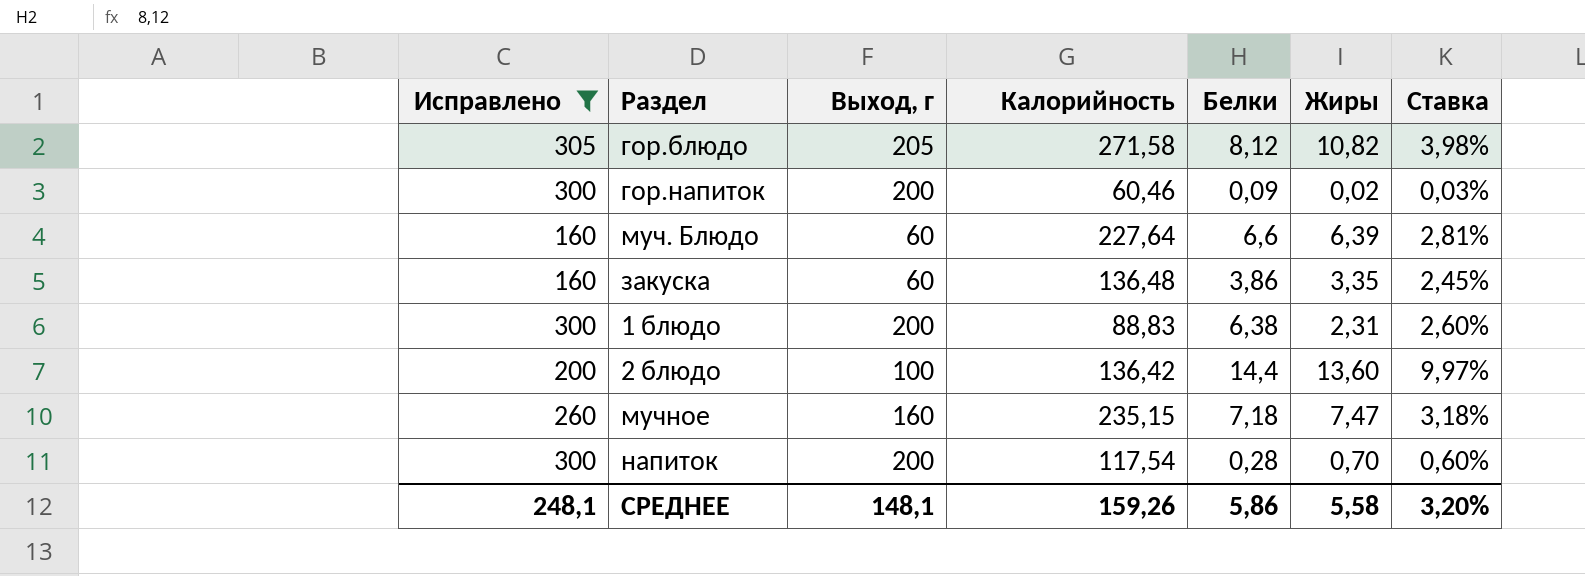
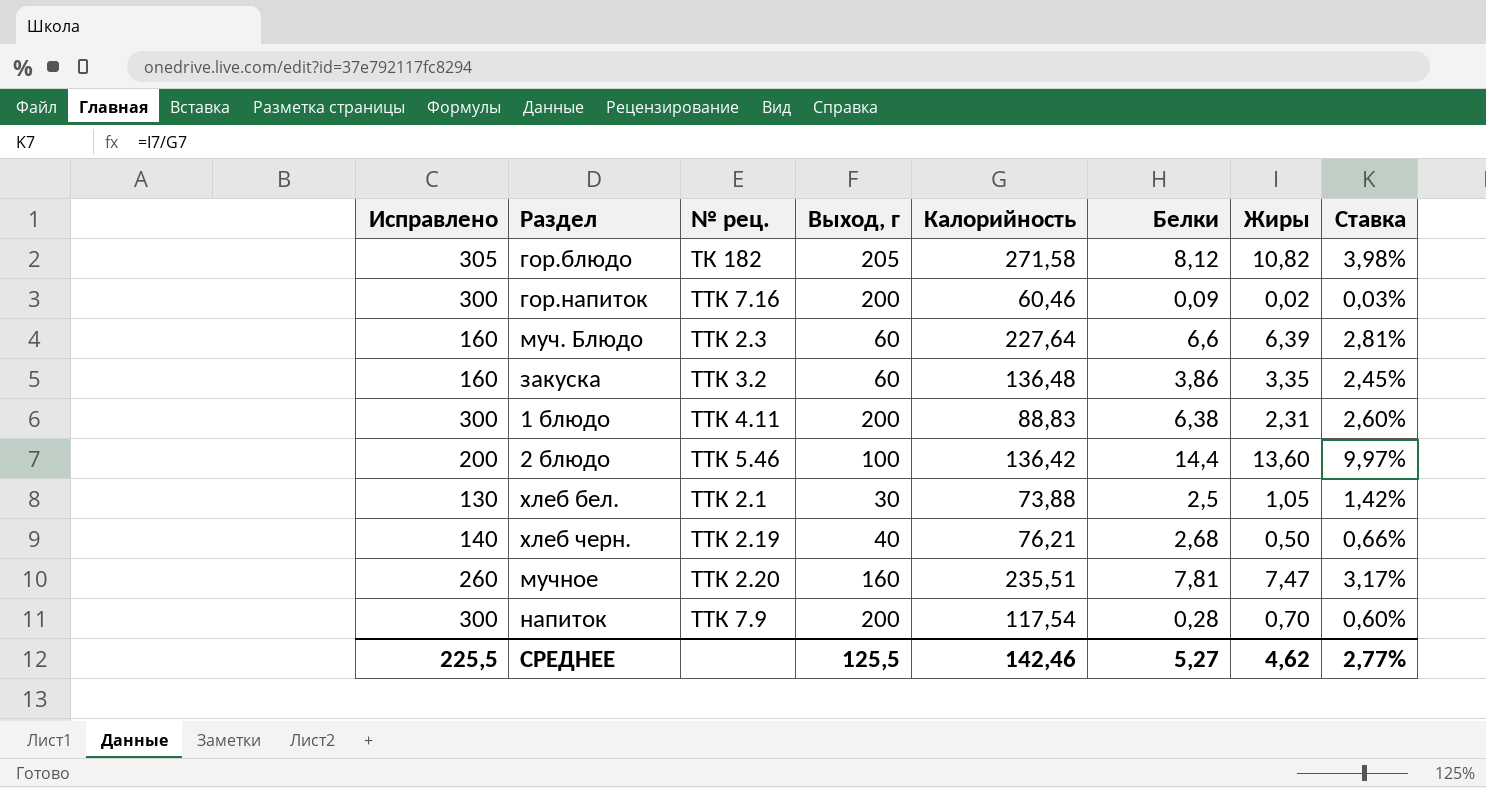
filter: Исправлено >= 160 -> none
column № рец. | position: none -> 3
мучное | Калорийность: 235,15 -> 235,51
мучное | Белки: 7,18 -> 7,81
мучное | Ставка: 3,18% -> 3,17%
СРЕДНЕЕ | Исправлено: 248,1 -> 225,5
СРЕДНЕЕ | Выход, г: 148,1 -> 125,5
СРЕДНЕЕ | Калорийность: 159,26 -> 142,46
СРЕДНЕЕ | Белки: 5,86 -> 5,27
СРЕДНЕЕ | Жиры: 5,58 -> 4,62
СРЕДНЕЕ | Ставка: 3,20% -> 2,77%

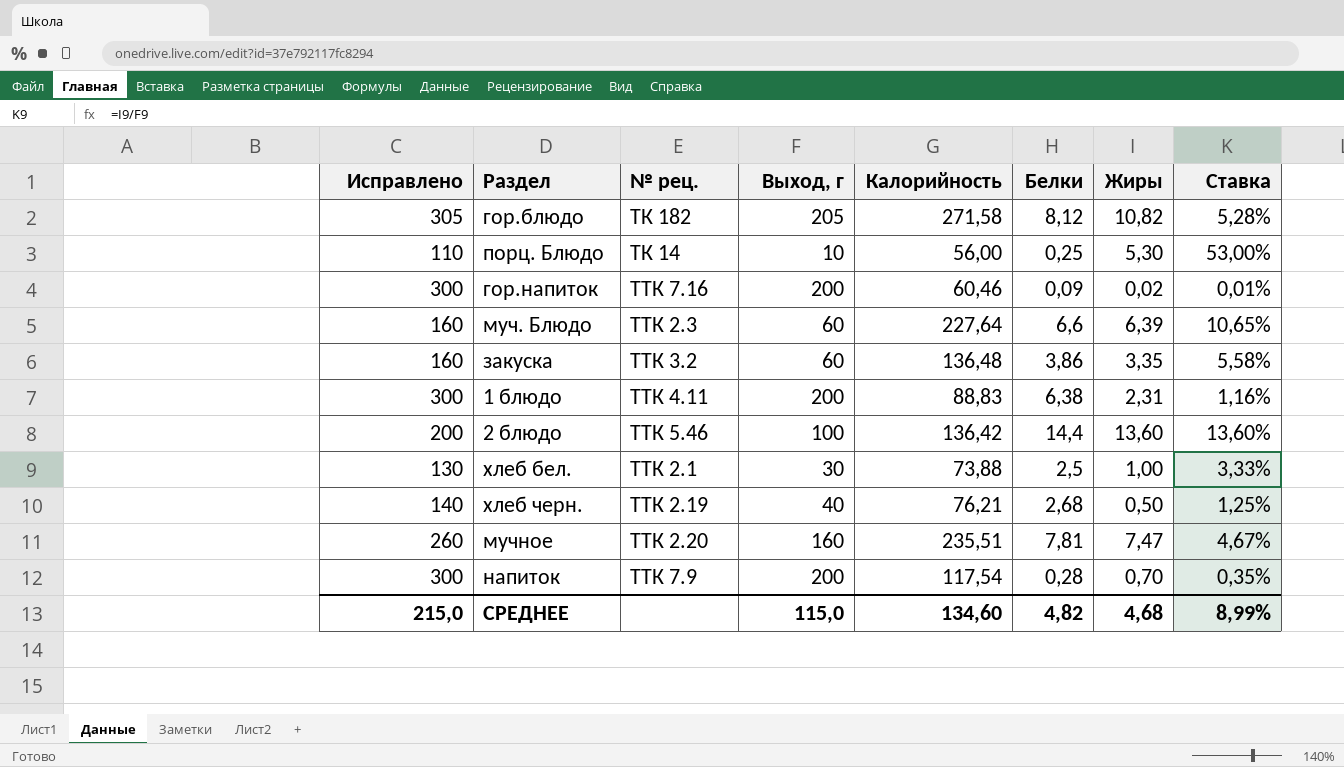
column Ставка | formula: [Жиры] / [Калорийность] -> [Жиры] / [Выход, г]
row порц. Блюдо: none -> 110 | ТК 14 | 10 | 56,00 | 0,25 | 5,30 | 53,00%
хлеб бел. | Жиры: 1,05 -> 1,00
СРЕДНЕЕ | Исправлено: 225,5 -> 215,0
СРЕДНЕЕ | Выход, г: 125,5 -> 115,0
СРЕДНЕЕ | Калорийность: 142,46 -> 134,60
СРЕДНЕЕ | Белки: 5,27 -> 4,82
СРЕДНЕЕ | Жиры: 4,62 -> 4,68
СРЕДНЕЕ | Ставка: 2,77% -> 8,99%

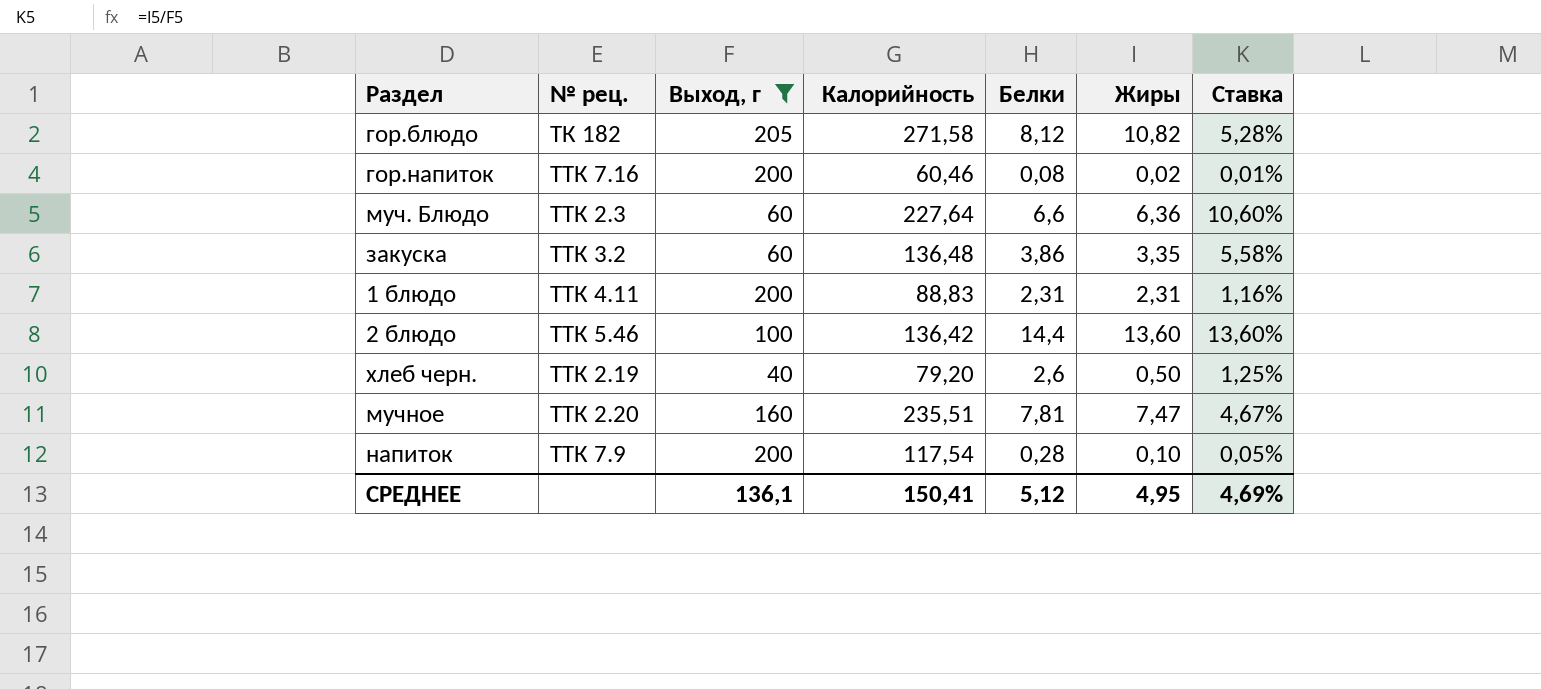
filter: none -> Выход, г >= 40
column Исправлено | formula: [Выход, г] + 100 -> none
гор.напиток | Белки: 0,09 -> 0,08
муч. Блюдо | Жиры: 6,39 -> 6,36
муч. Блюдо | Ставка: 10,65% -> 10,60%
1 блюдо | Белки: 6,38 -> 2,31
хлеб черн. | Калорийность: 76,21 -> 79,20
хлеб черн. | Белки: 2,68 -> 2,6
напиток | Жиры: 0,70 -> 0,10
напиток | Ставка: 0,35% -> 0,05%
СРЕДНЕЕ | Выход, г: 115,0 -> 136,1
СРЕДНЕЕ | Калорийность: 134,60 -> 150,41
СРЕДНЕЕ | Белки: 4,82 -> 5,12
СРЕДНЕЕ | Жиры: 4,68 -> 4,95
СРЕДНЕЕ | Ставка: 8,99% -> 4,69%

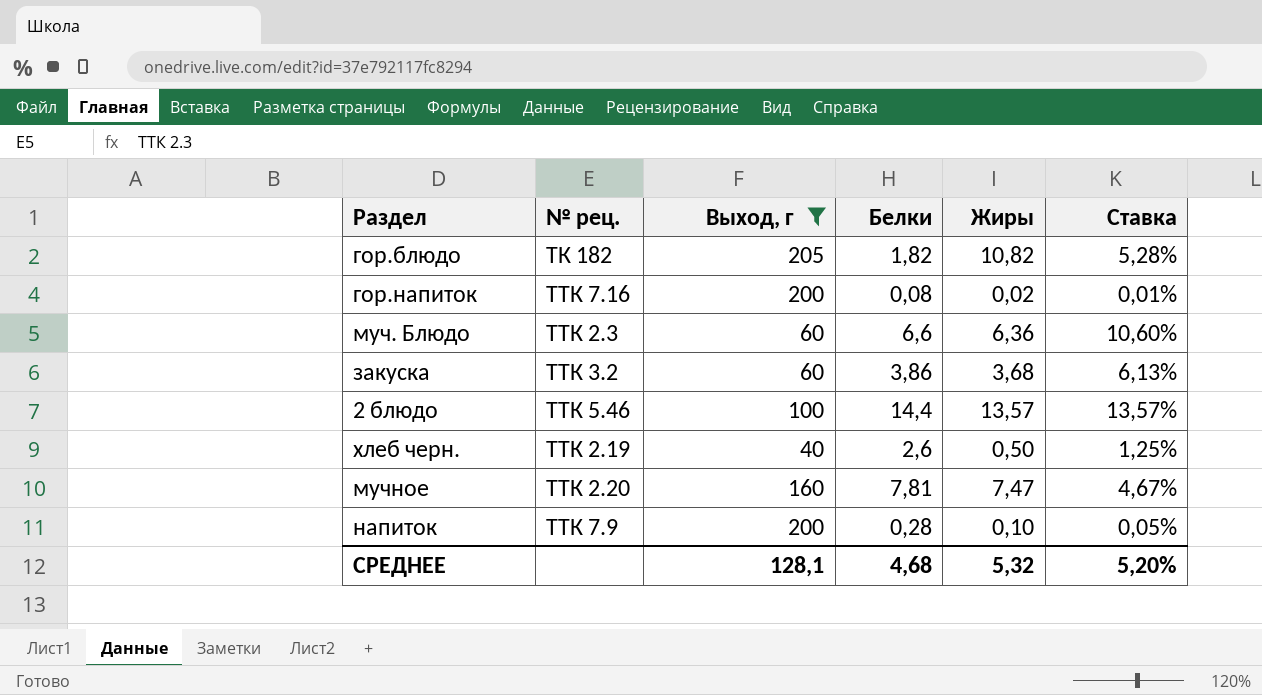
column Калорийность | position: 4 -> none
row 1 блюдо: ТТК 4.11 | 200 | 88,83 | 2,31 | 2,31 | 1,16% -> none
гор.блюдо | Белки: 8,12 -> 1,82
закуска | Жиры: 3,35 -> 3,68
закуска | Ставка: 5,58% -> 6,13%
2 блюдо | Жиры: 13,60 -> 13,57
2 блюдо | Ставка: 13,60% -> 13,57%
СРЕДНЕЕ | Выход, г: 136,1 -> 128,1
СРЕДНЕЕ | Белки: 5,12 -> 4,68
СРЕДНЕЕ | Жиры: 4,95 -> 5,32
СРЕДНЕЕ | Ставка: 4,69% -> 5,20%

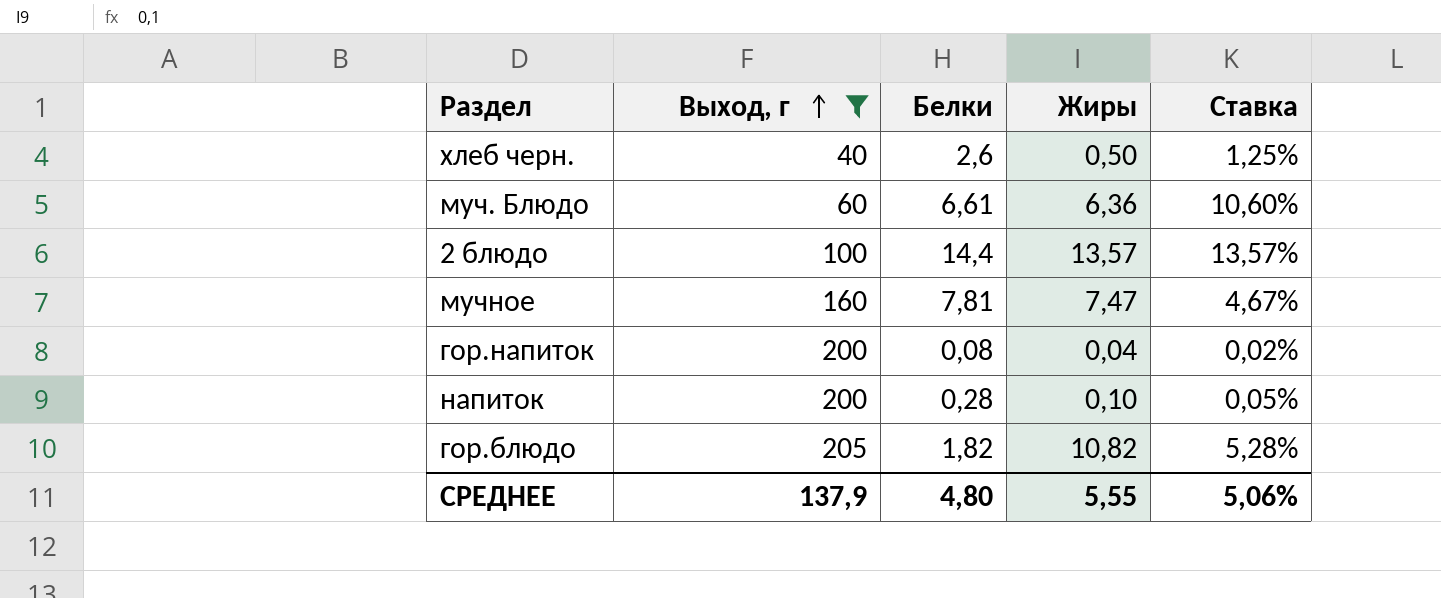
row order: none -> Выход, г ascending
column № рец. | position: 2 -> none
row закуска: ТТК 3.2 | 60 | 3,86 | 3,68 | 6,13% -> none
муч. Блюдо | Белки: 6,6 -> 6,61
гор.напиток | Жиры: 0,02 -> 0,04
гор.напиток | Ставка: 0,01% -> 0,02%
СРЕДНЕЕ | Выход, г: 128,1 -> 137,9
СРЕДНЕЕ | Белки: 4,68 -> 4,80
СРЕДНЕЕ | Жиры: 5,32 -> 5,55
СРЕДНЕЕ | Ставка: 5,20% -> 5,06%

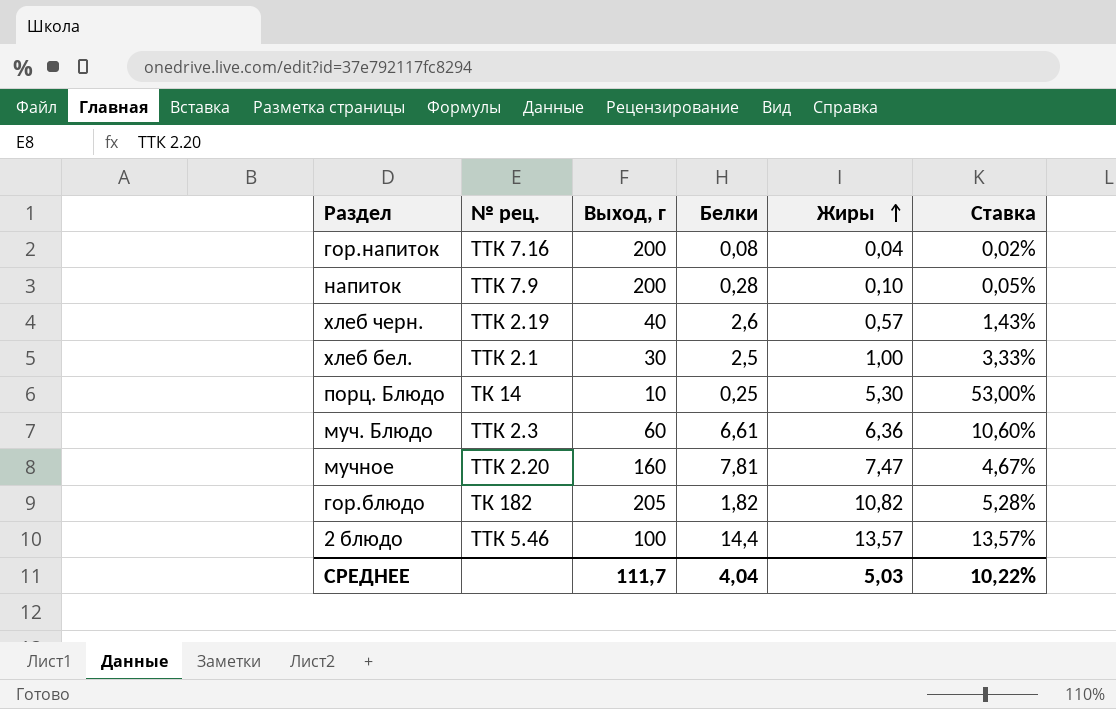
filter: Выход, г >= 40 -> none
row order: Выход, г ascending -> Жиры ascending
column № рец. | position: none -> 2
хлеб черн. | Жиры: 0,50 -> 0,57
хлеб черн. | Ставка: 1,25% -> 1,43%
СРЕДНЕЕ | Выход, г: 137,9 -> 111,7
СРЕДНЕЕ | Белки: 4,80 -> 4,04
СРЕДНЕЕ | Жиры: 5,55 -> 5,03
СРЕДНЕЕ | Ставка: 5,06% -> 10,22%

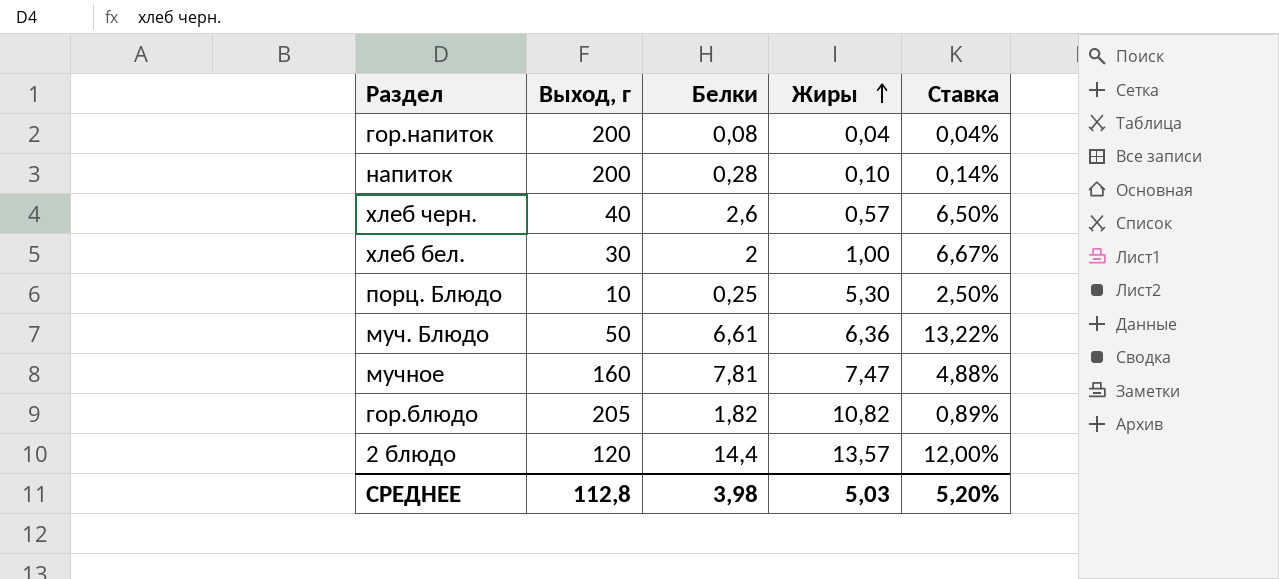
column № рец. | position: 2 -> none
column Ставка | formula: [Жиры] / [Выход, г] -> [Белки] / [Выход, г]
хлеб бел. | Белки: 2,5 -> 2
муч. Блюдо | Выход, г: 60 -> 50
2 блюдо | Выход, г: 100 -> 120
СРЕДНЕЕ | Выход, г: 111,7 -> 112,8
СРЕДНЕЕ | Белки: 4,04 -> 3,98
СРЕДНЕЕ | Ставка: 10,22% -> 5,20%

